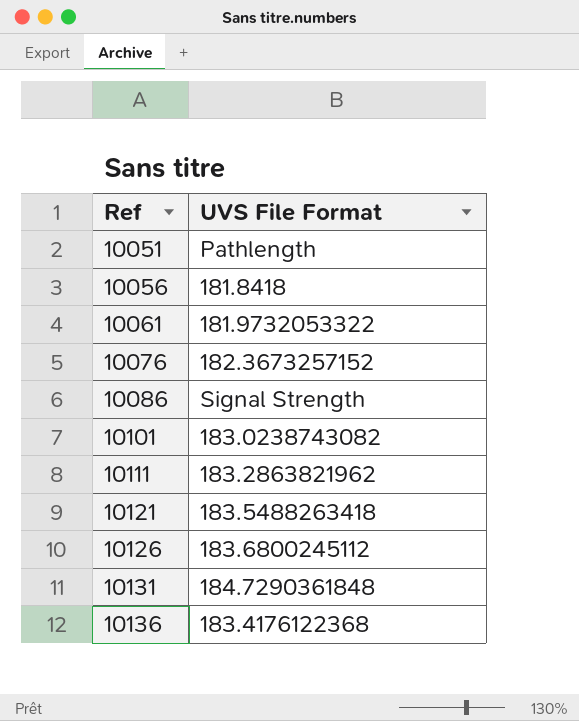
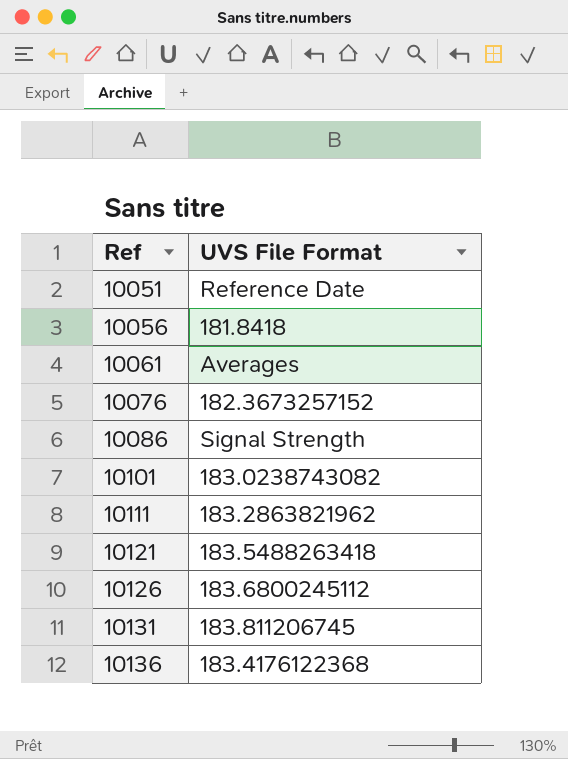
10051 | UVS File Format: Pathlength -> Reference Date
10061 | UVS File Format: 181.9732053322 -> Averages
10131 | UVS File Format: 184.7290361848 -> 183.811206745

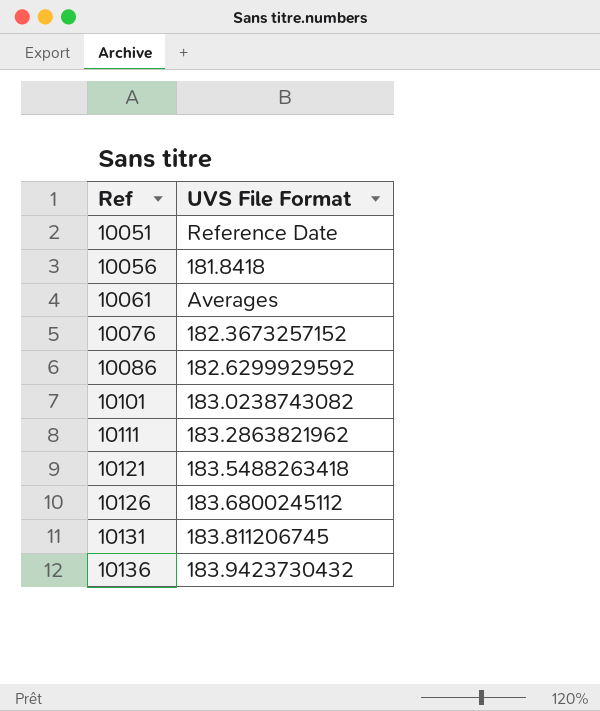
10086 | UVS File Format: Signal Strength -> 182.6299929592
10136 | UVS File Format: 183.4176122368 -> 183.9423730432

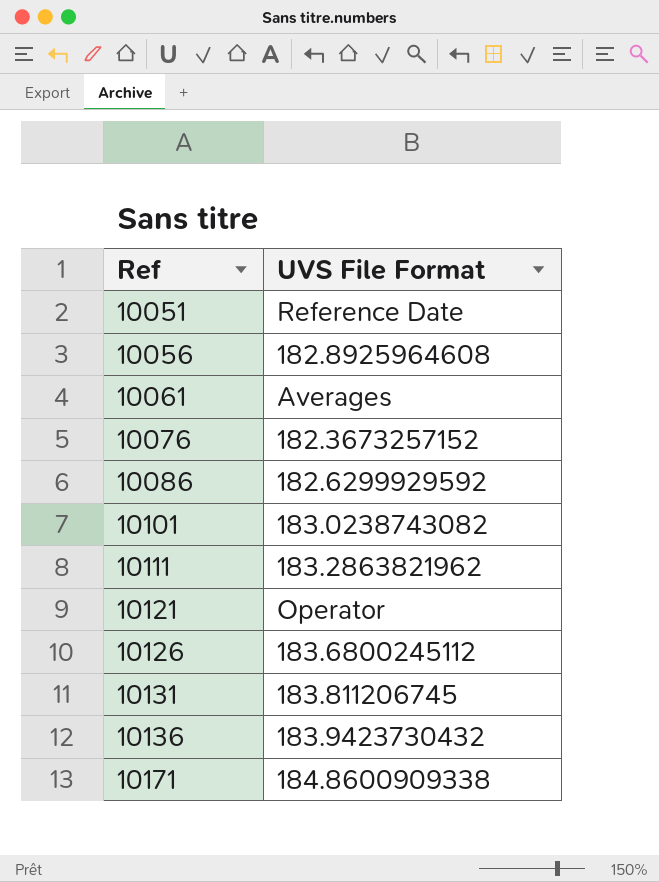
10056 | UVS File Format: 181.8418 -> 182.8925964608
10121 | UVS File Format: 183.5488263418 -> Operator
row 10171: none -> 184.8600909338

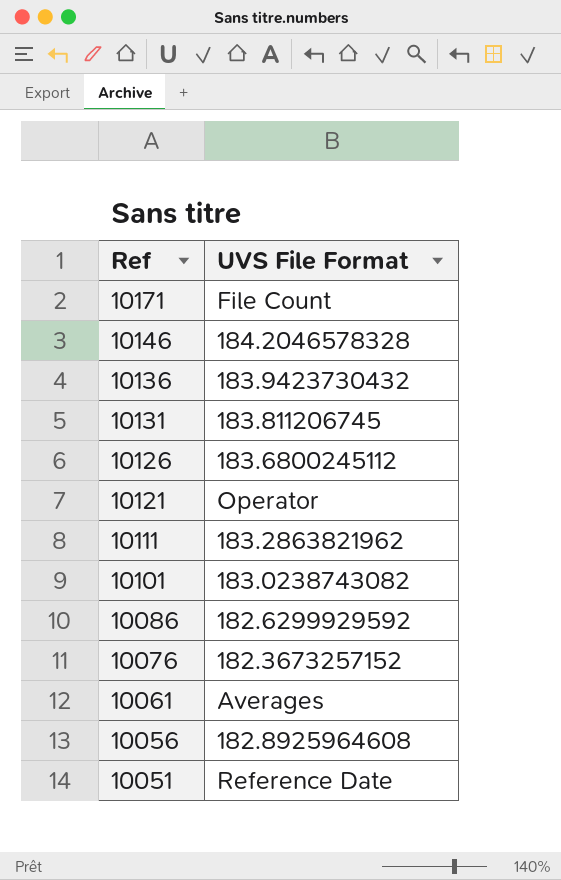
row order: Ref ascending -> Ref descending
10171 | UVS File Format: 184.8600909338 -> File Count
row 10146: none -> 184.2046578328

